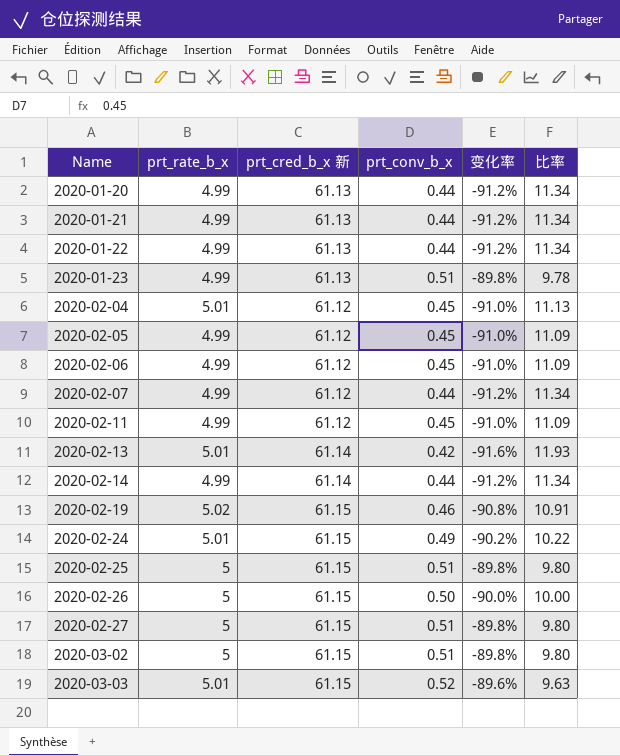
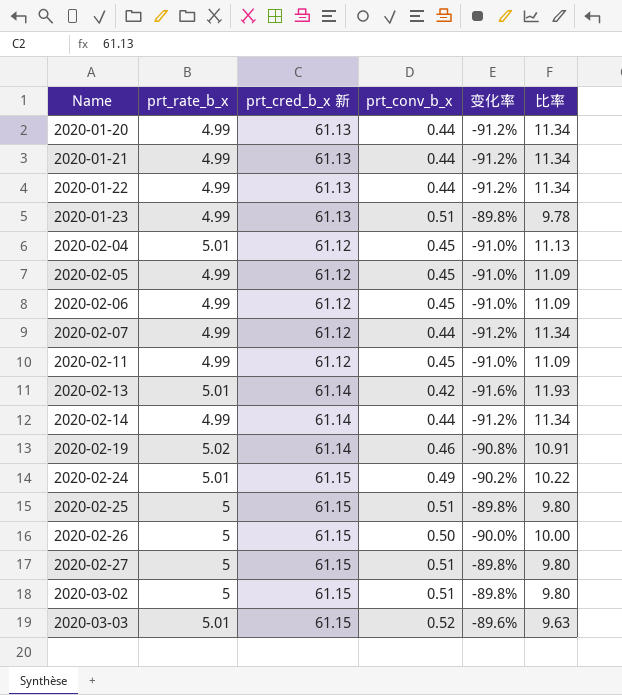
2020-02-19 | prt_cred_b_x 新: 61.15 -> 61.14

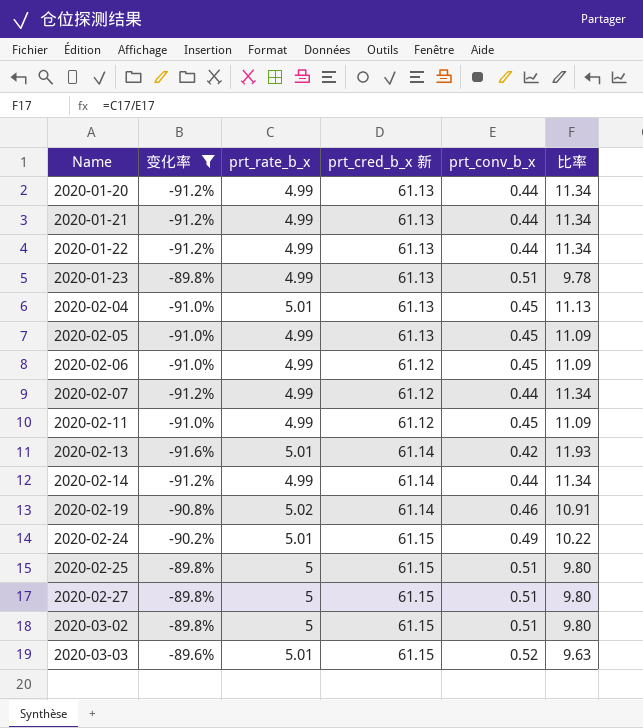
filter: none -> 变化率 != -90.0%
column 变化率 | position: 5 -> 2
2020-02-04 | prt_cred_b_x 新: 61.12 -> 61.13
2020-02-05 | prt_cred_b_x 新: 61.12 -> 61.13

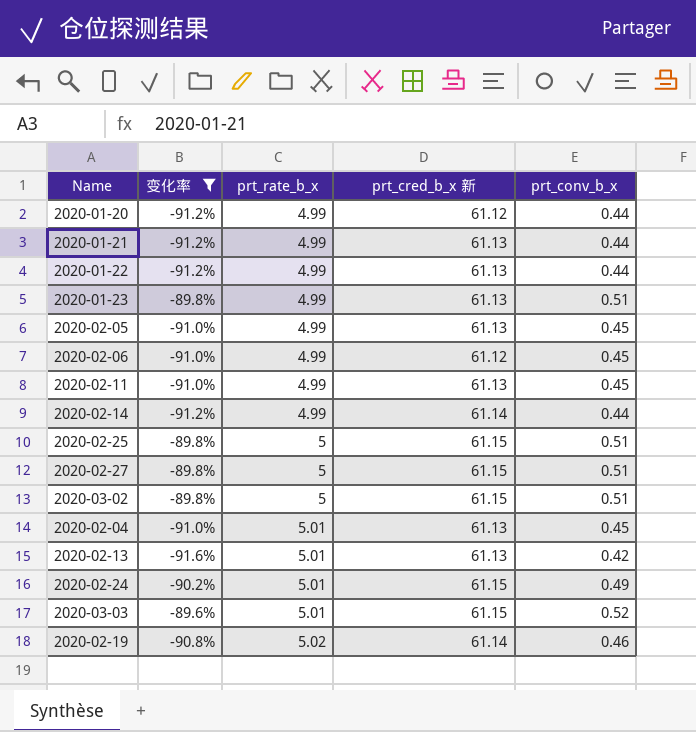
row order: Name ascending -> prt_rate_b_x ascending
column 比率 | formula: [prt_rate_b_x] / [prt_conv_b_x] -> none
row 2020-02-07: -91.2% | 4.99 | 61.12 | 0.44 | 11.34 -> none
2020-01-20 | prt_cred_b_x 新: 61.13 -> 61.12
2020-02-11 | prt_cred_b_x 新: 61.12 -> 61.13
2020-02-13 | prt_cred_b_x 新: 61.14 -> 61.13

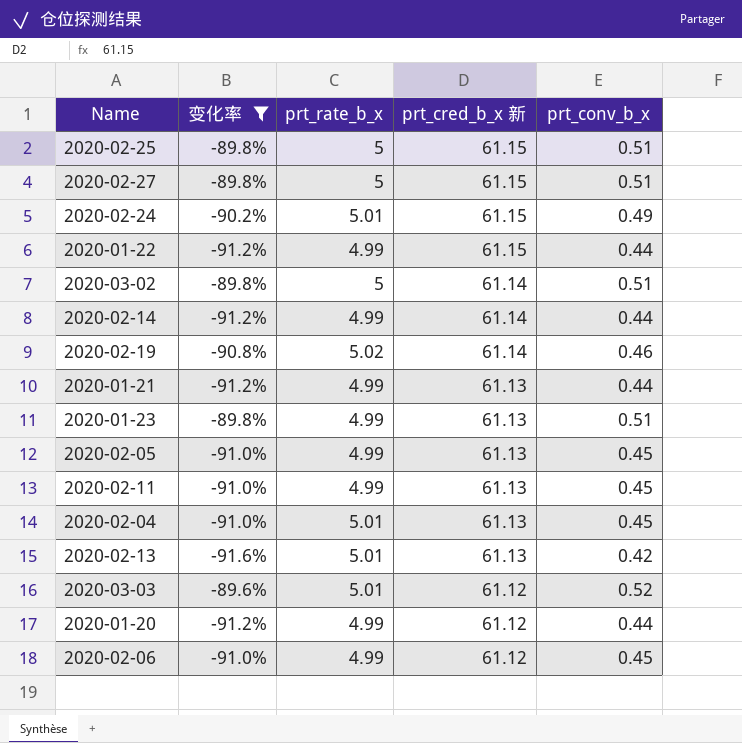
row order: prt_rate_b_x ascending -> prt_cred_b_x 新 descending
2020-01-22 | prt_cred_b_x 新: 61.13 -> 61.15
2020-03-02 | prt_cred_b_x 新: 61.15 -> 61.14
2020-03-03 | prt_cred_b_x 新: 61.15 -> 61.12

